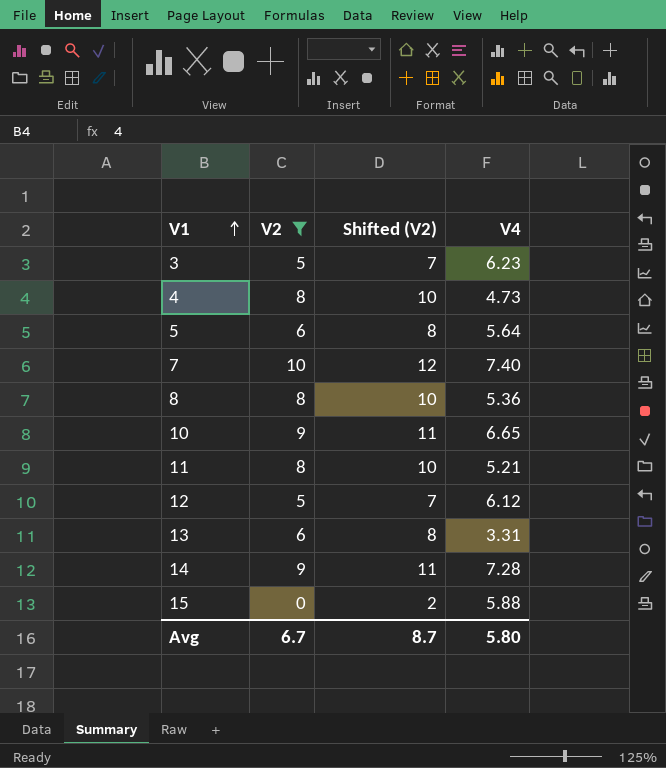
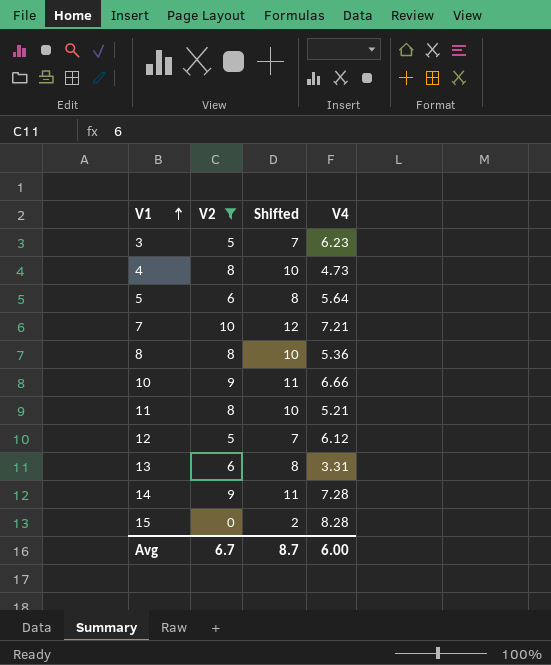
column name: Shifted (V2) -> Shifted
7 | V4: 7.40 -> 7.21
10 | V4: 6.65 -> 6.66
15 | V4: 5.88 -> 8.28
Avg | V4: 5.80 -> 6.00

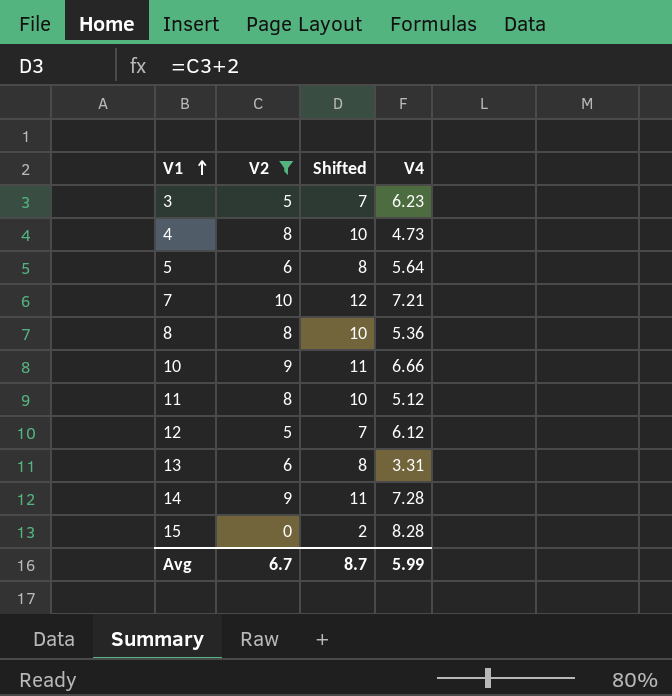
11 | V4: 5.21 -> 5.12
Avg | V4: 6.00 -> 5.99

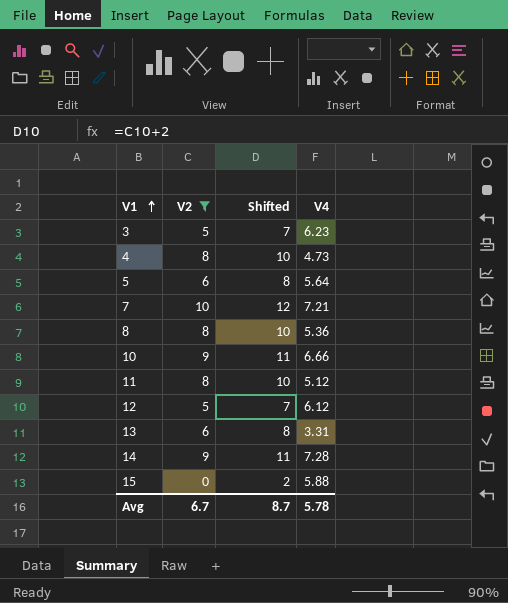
15 | V4: 8.28 -> 5.88
Avg | V4: 5.99 -> 5.78

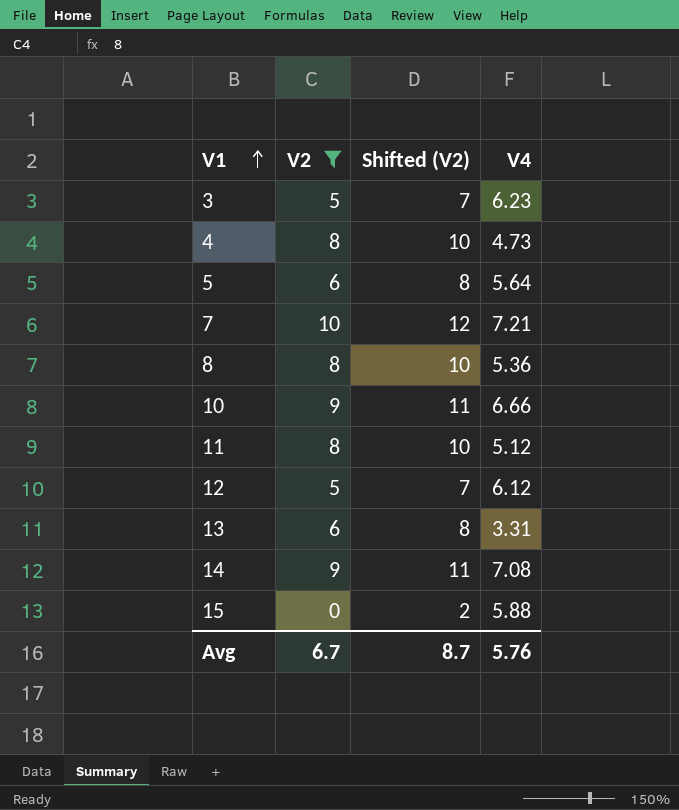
column name: Shifted -> Shifted (V2)
14 | V4: 7.28 -> 7.08
Avg | V4: 5.78 -> 5.76

